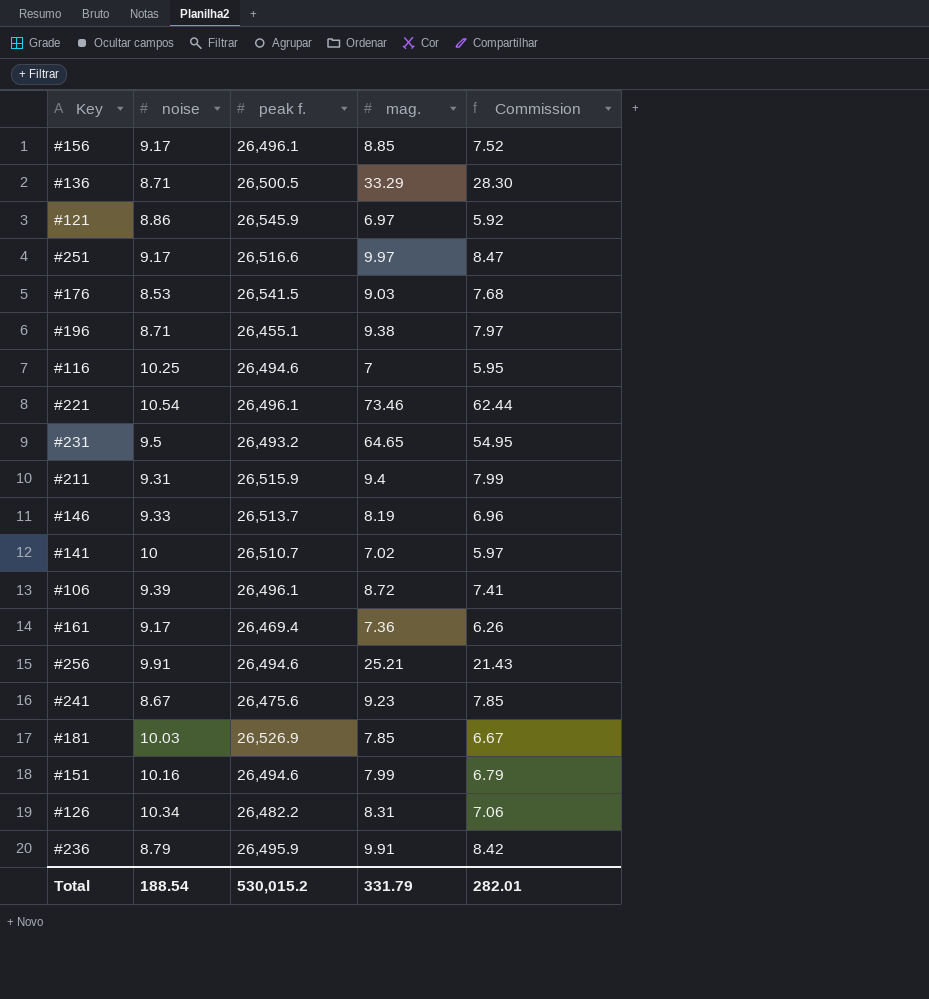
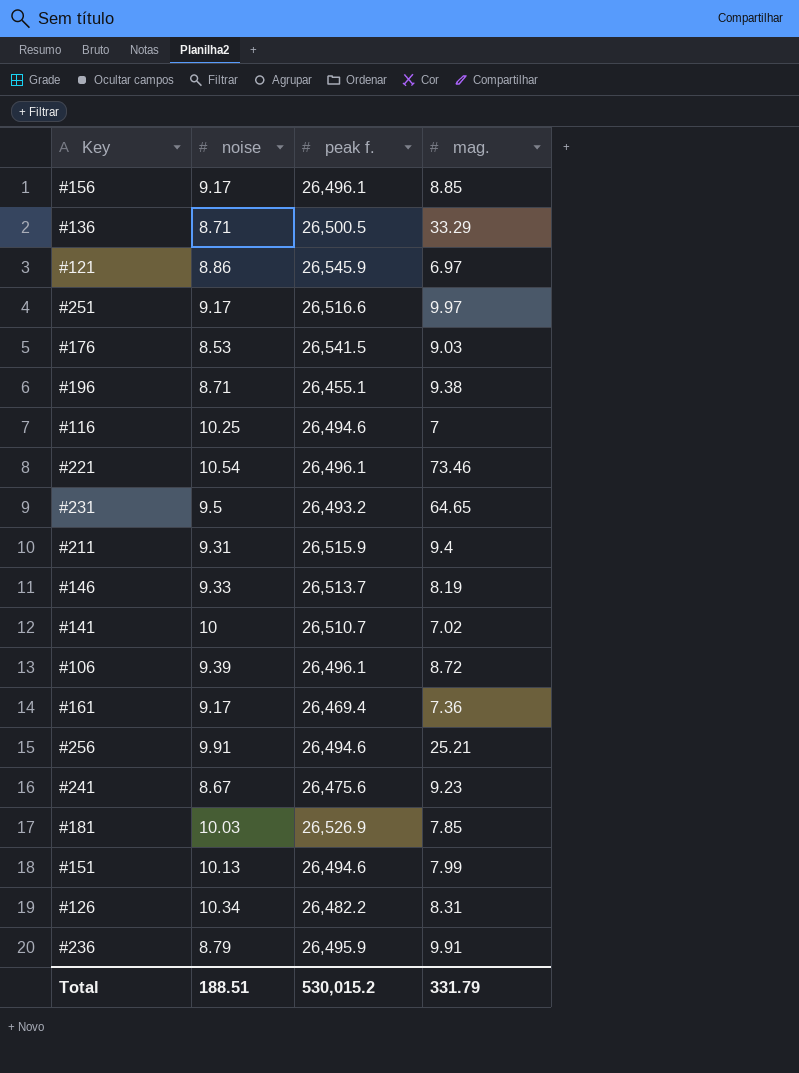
column Commission | formula: [mag.] * 0.85 -> none
#151 | noise: 10.16 -> 10.13
Total | noise: 188.54 -> 188.51

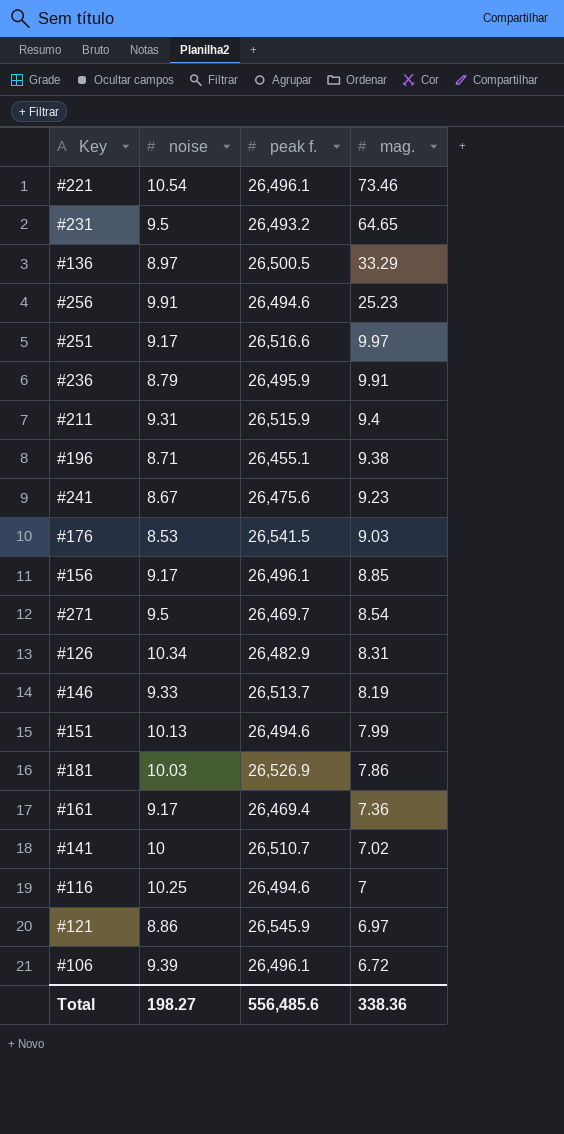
row order: none -> mag. descending
#136 | noise: 8.71 -> 8.97
#256 | mag.: 25.21 -> 25.23
row #271: none -> 9.5 | 26,469.7 | 8.54
#126 | peak f.: 26,482.2 -> 26,482.9
#181 | mag.: 7.85 -> 7.86
#106 | mag.: 8.72 -> 6.72
Total | noise: 188.51 -> 198.27
Total | peak f.: 530,015.2 -> 556,485.6
Total | mag.: 331.79 -> 338.36

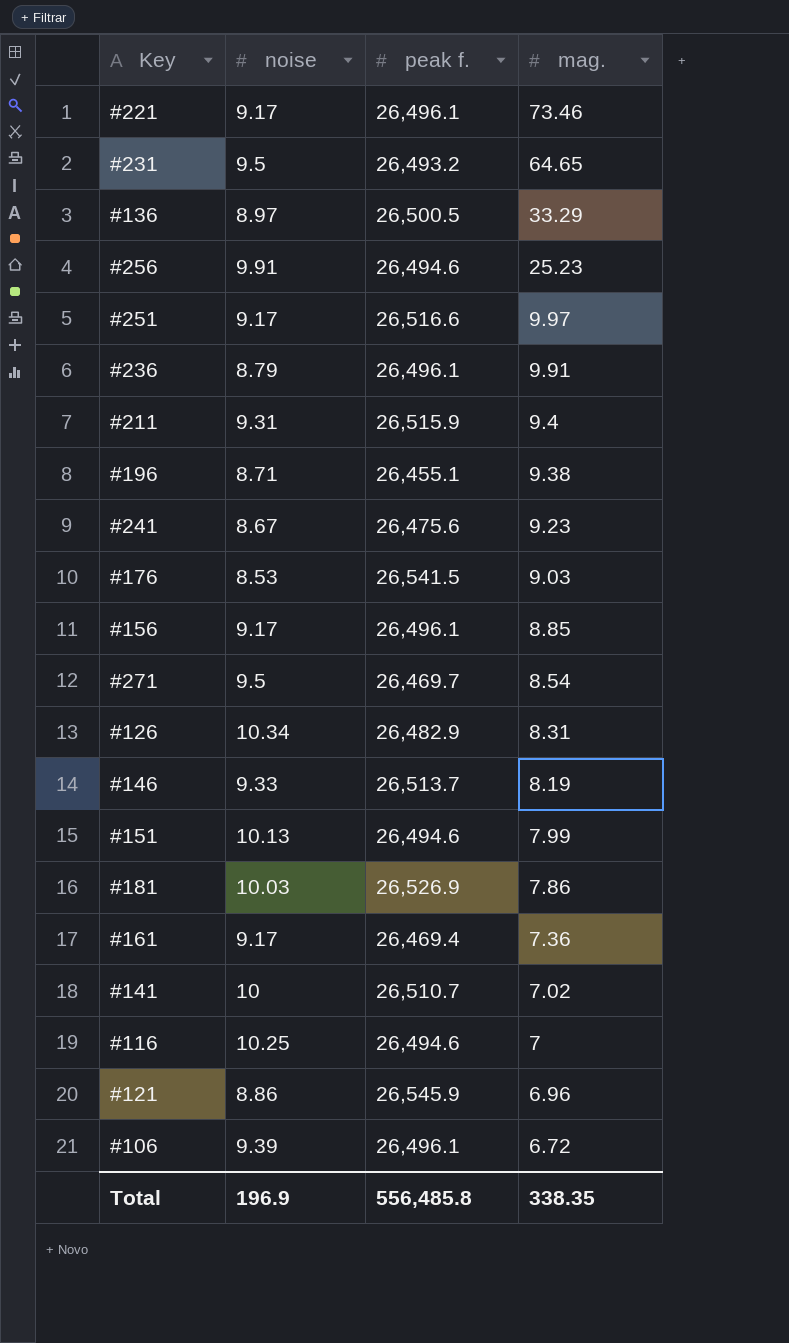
#221 | noise: 10.54 -> 9.17
#236 | peak f.: 26,495.9 -> 26,496.1
#121 | mag.: 6.97 -> 6.96
Total | noise: 198.27 -> 196.9
Total | peak f.: 556,485.6 -> 556,485.8
Total | mag.: 338.36 -> 338.35

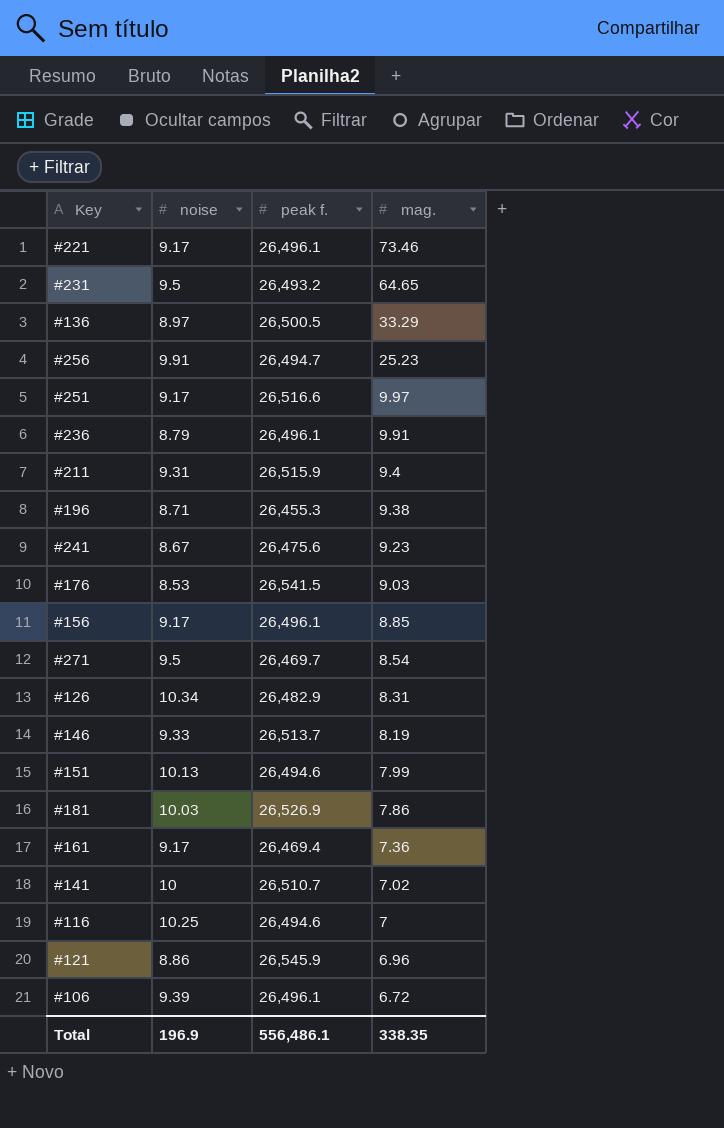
#256 | peak f.: 26,494.6 -> 26,494.7
#196 | peak f.: 26,455.1 -> 26,455.3
Total | peak f.: 556,485.8 -> 556,486.1

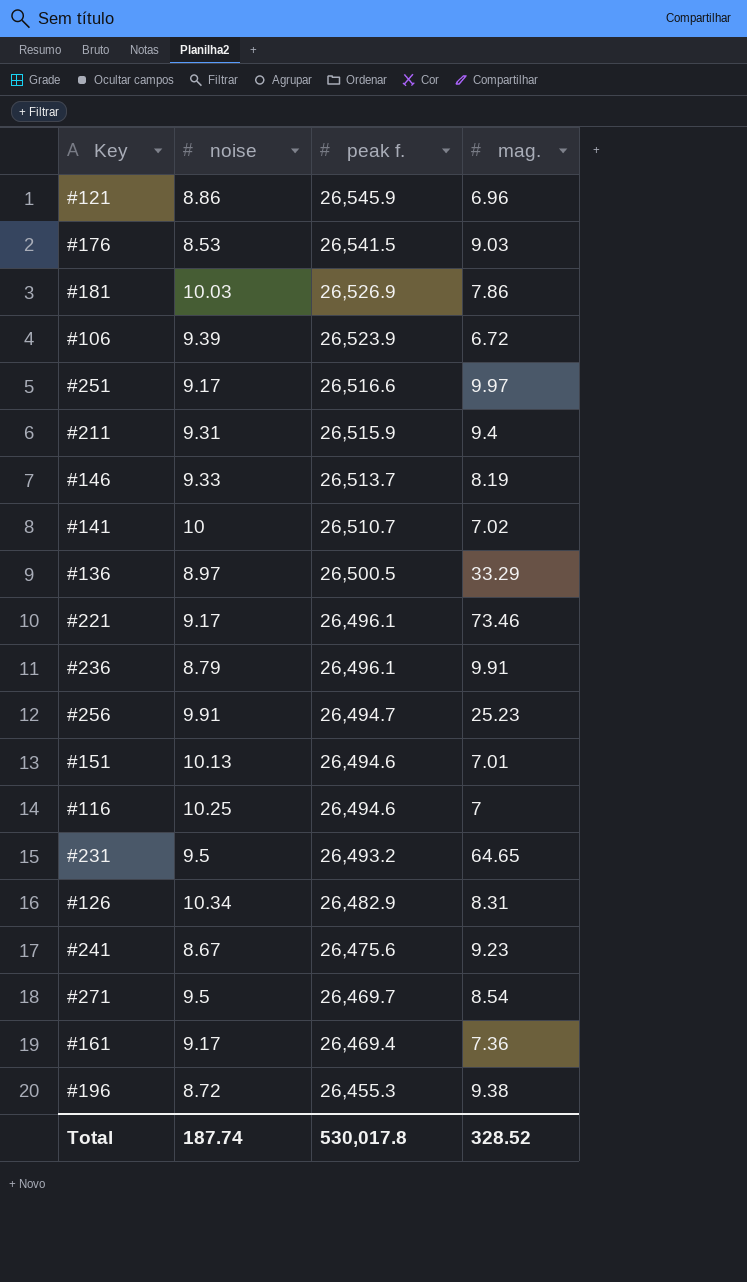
row order: mag. descending -> peak f. descending
row #156: 9.17 | 26,496.1 | 8.85 -> none
#106 | peak f.: 26,496.1 -> 26,523.9
#151 | mag.: 7.99 -> 7.01
#196 | noise: 8.71 -> 8.72
Total | noise: 196.9 -> 187.74
Total | peak f.: 556,486.1 -> 530,017.8
Total | mag.: 338.35 -> 328.52

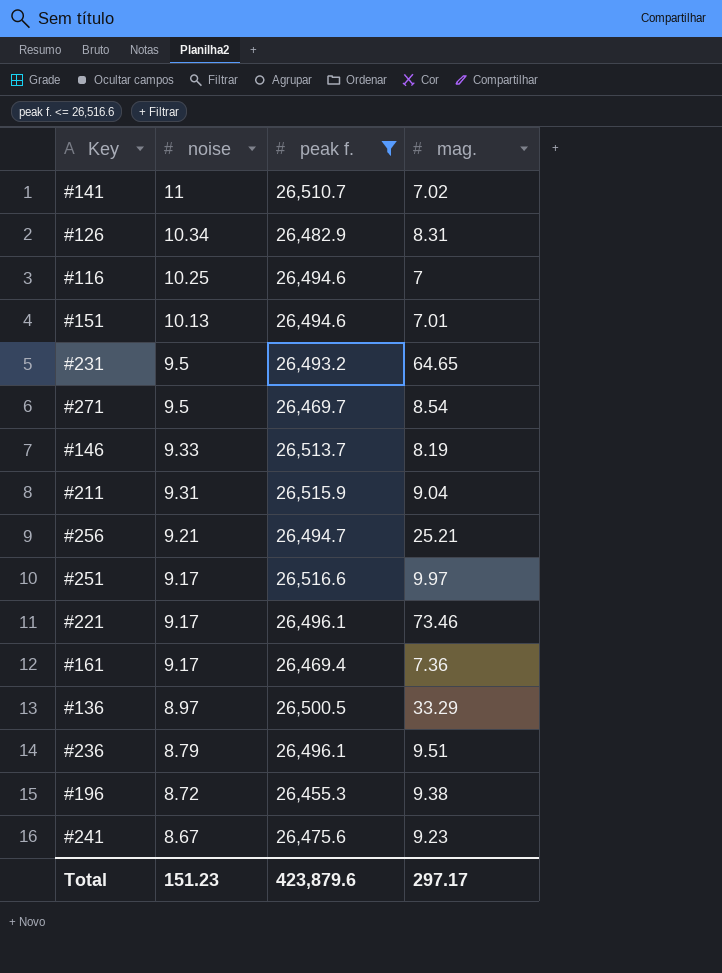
filter: none -> peak f. <= 26,516.6
row order: peak f. descending -> noise descending
#141 | noise: 10 -> 11
#211 | mag.: 9.4 -> 9.04
#256 | noise: 9.91 -> 9.21
#256 | mag.: 25.23 -> 25.21
#236 | mag.: 9.91 -> 9.51
Total | noise: 187.74 -> 151.23
Total | peak f.: 530,017.8 -> 423,879.6
Total | mag.: 328.52 -> 297.17

